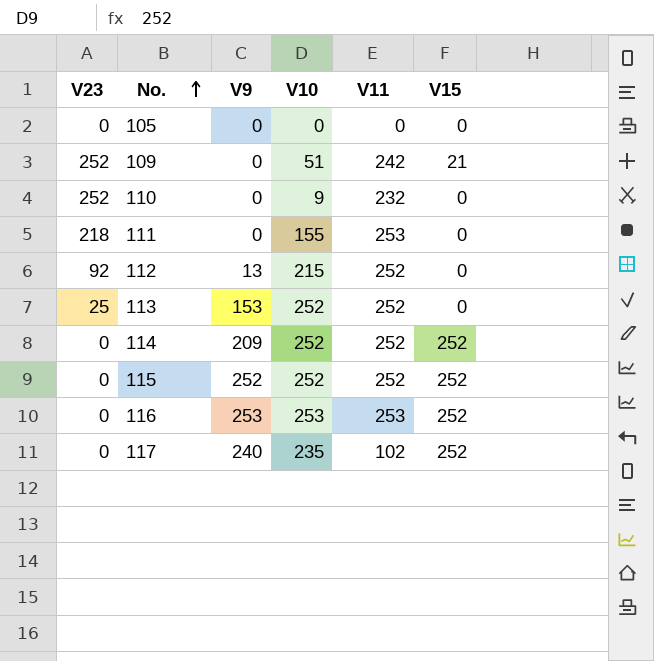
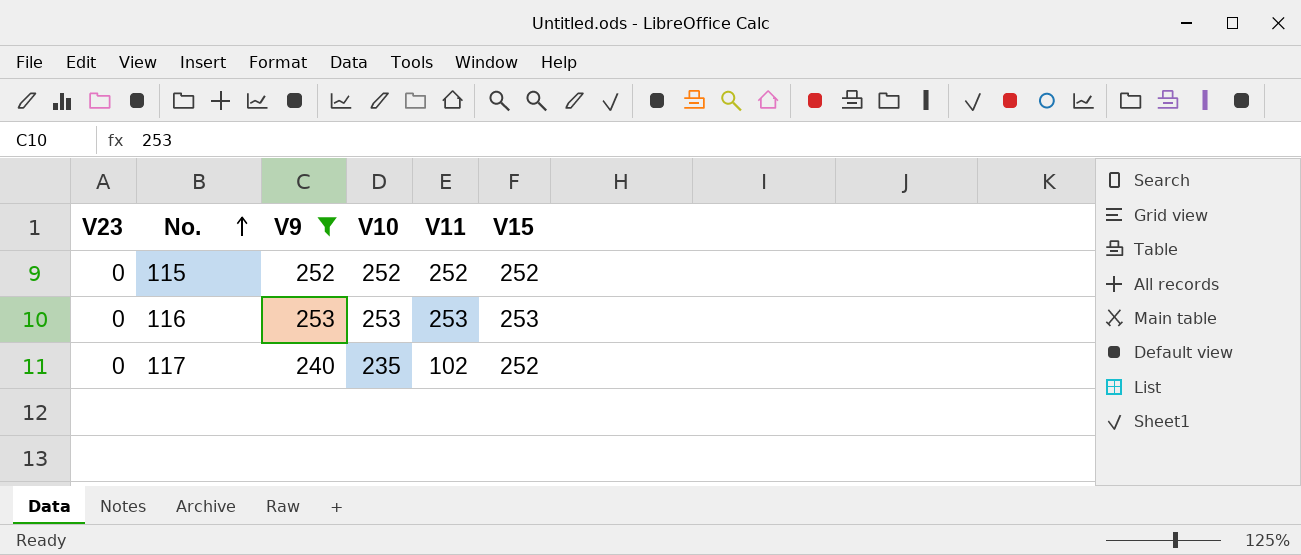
filter: none -> V9 >= 240
116 | V15: 252 -> 253

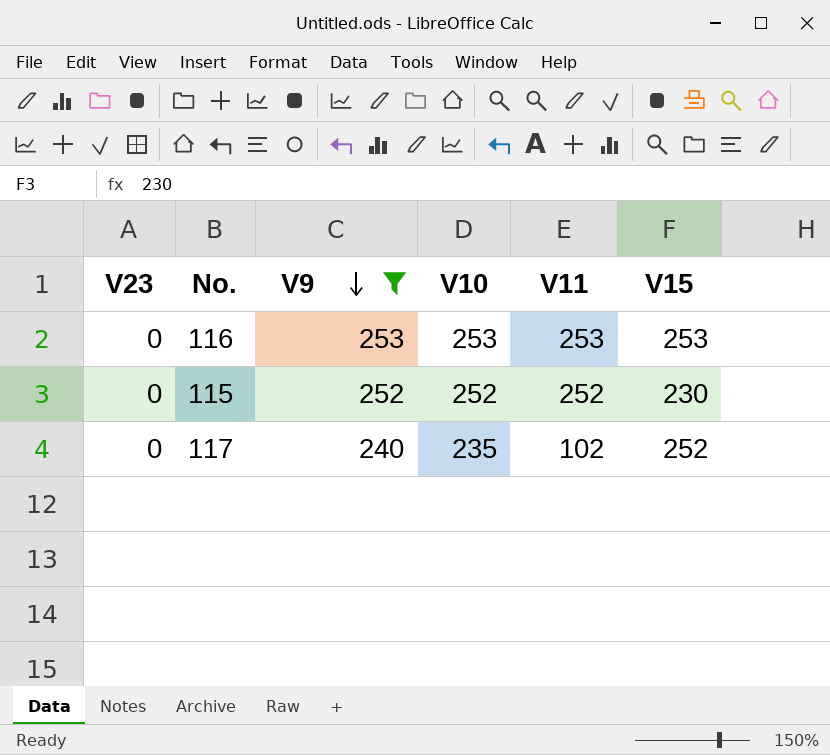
row order: No. ascending -> V9 descending
115 | V15: 252 -> 230

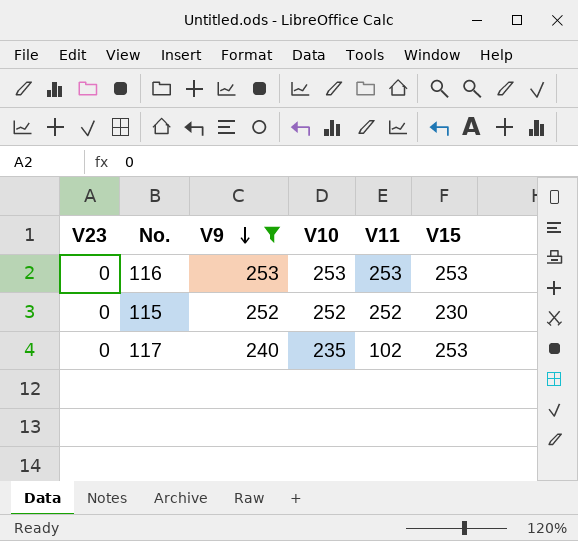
117 | V15: 252 -> 253

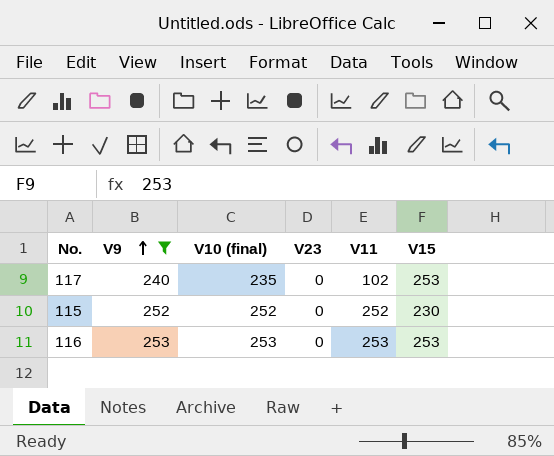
row order: V9 descending -> V9 ascending
column name: V10 -> V10 (final)
column V23 | position: 1 -> 4

